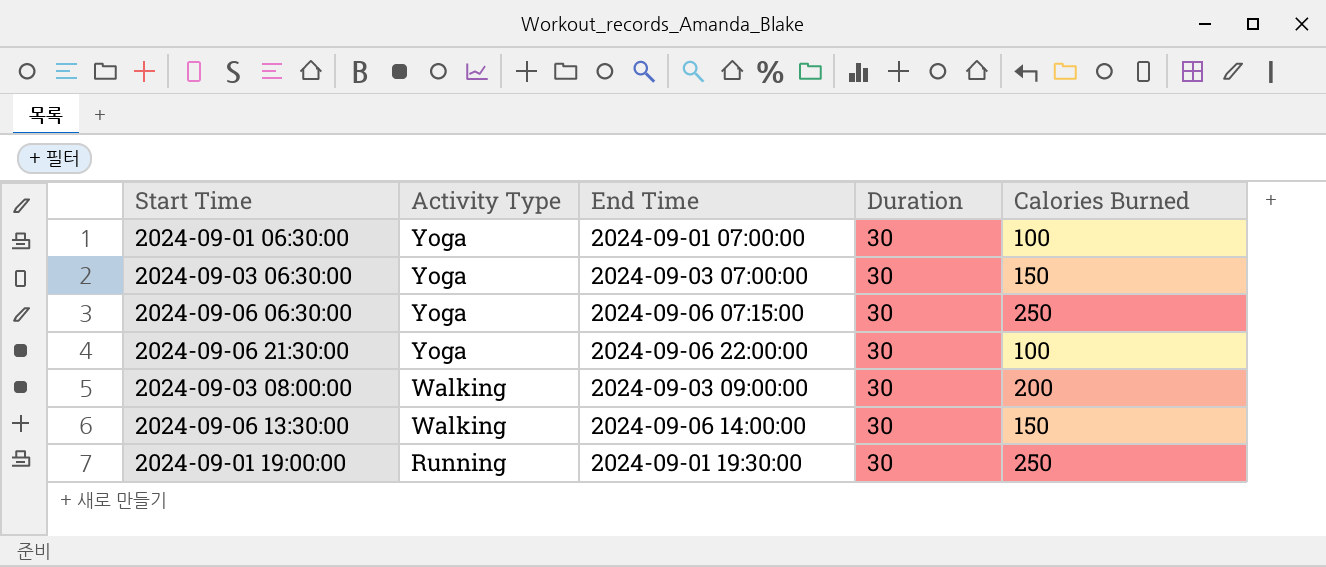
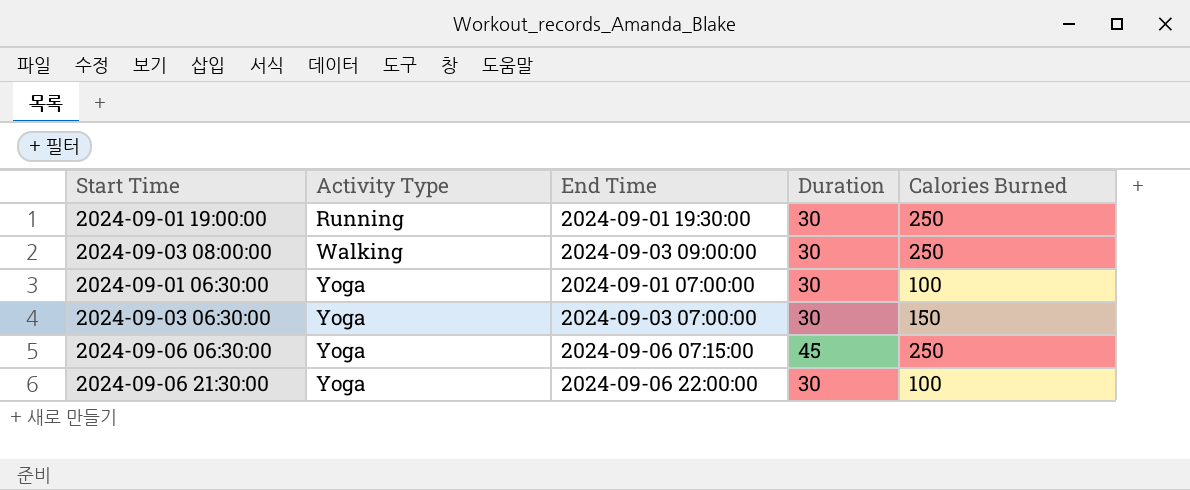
row order: Activity Type descending -> Activity Type ascending
row 2024-09-06 13:30:00: Walking | 2024-09-06 14:00:00 | 30 | 150 -> none
2024-09-03 08:00:00 | Calories Burned: 200 -> 250
2024-09-06 06:30:00 | Duration: 30 -> 45

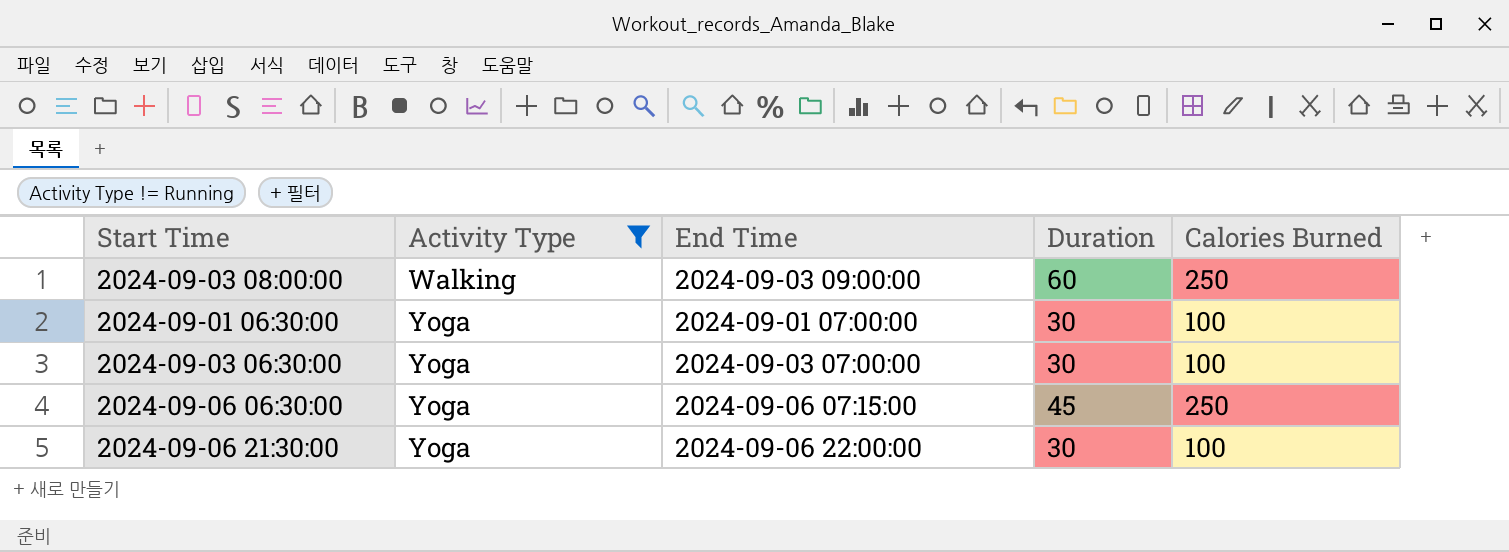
filter: none -> Activity Type != Running
2024-09-03 08:00:00 | Duration: 30 -> 60
2024-09-03 06:30:00 | Calories Burned: 150 -> 100

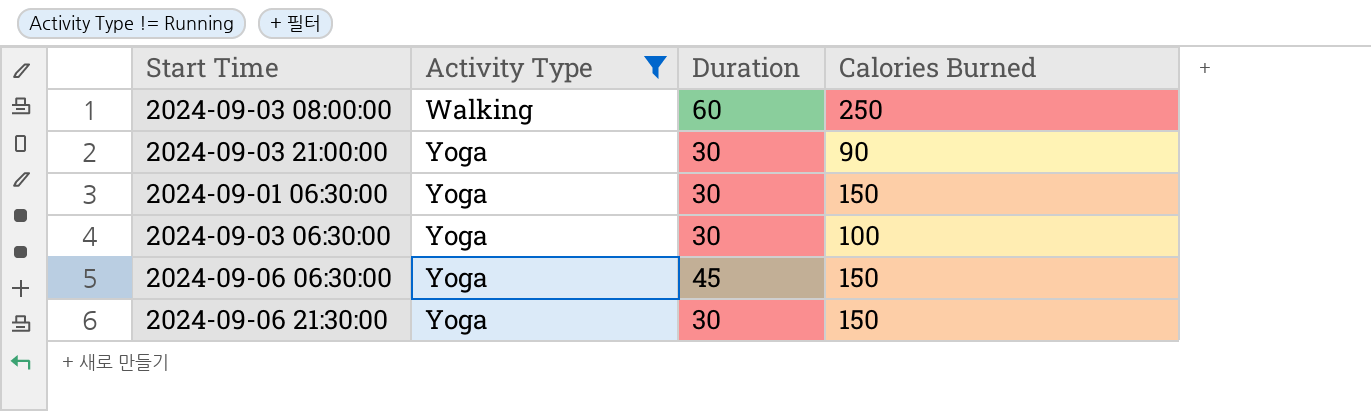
column End Time | position: 3 -> none
row 2024-09-03 21:00:00: none -> Yoga | 30 | 90
2024-09-01 06:30:00 | Calories Burned: 100 -> 150
2024-09-06 06:30:00 | Calories Burned: 250 -> 150
2024-09-06 21:30:00 | Calories Burned: 100 -> 150

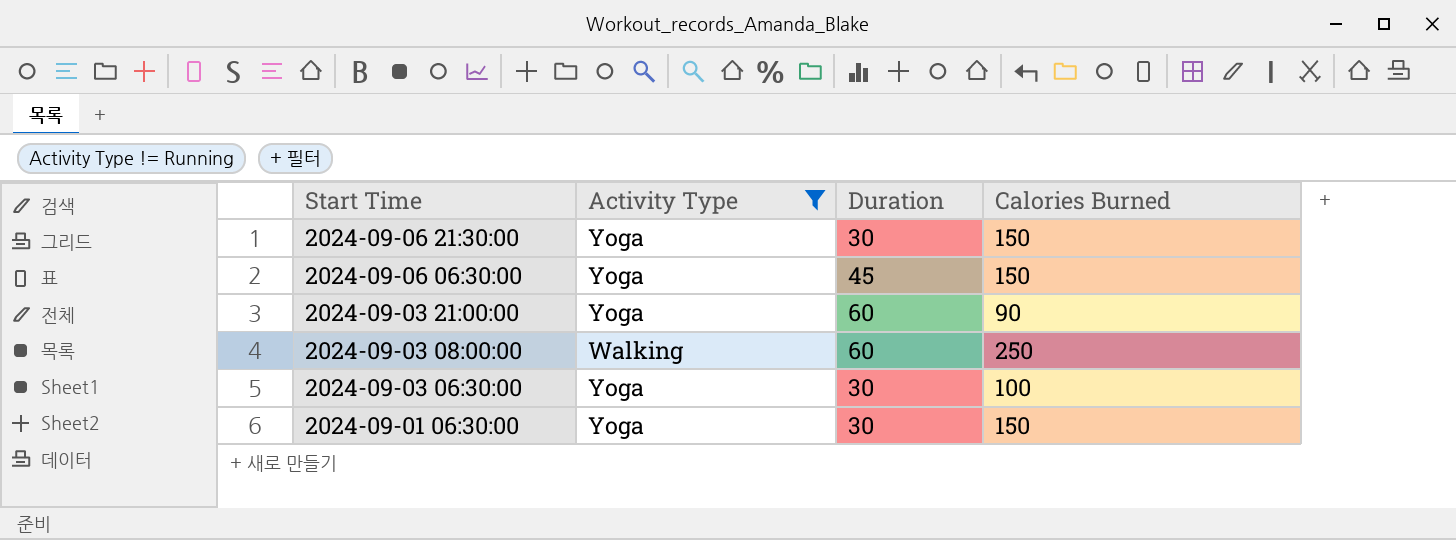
row order: Activity Type ascending -> Start Time descending
2024-09-03 21:00:00 | Duration: 30 -> 60

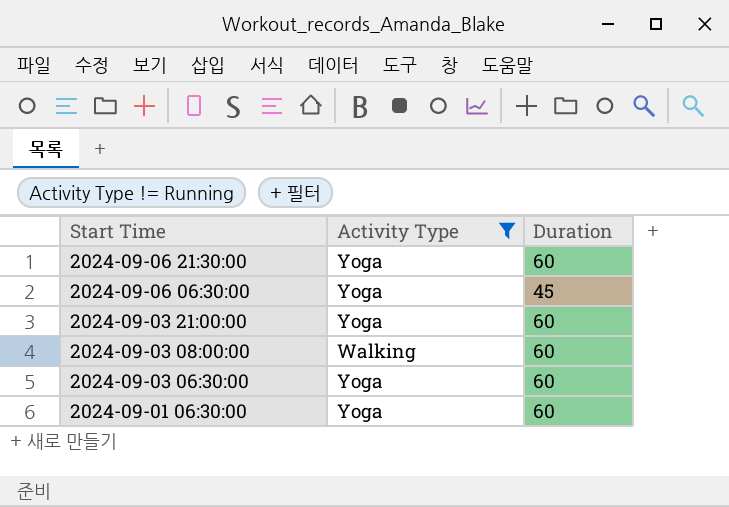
column Calories Burned | position: 4 -> none
2024-09-06 21:30:00 | Duration: 30 -> 60
2024-09-03 06:30:00 | Duration: 30 -> 60
2024-09-01 06:30:00 | Duration: 30 -> 60

